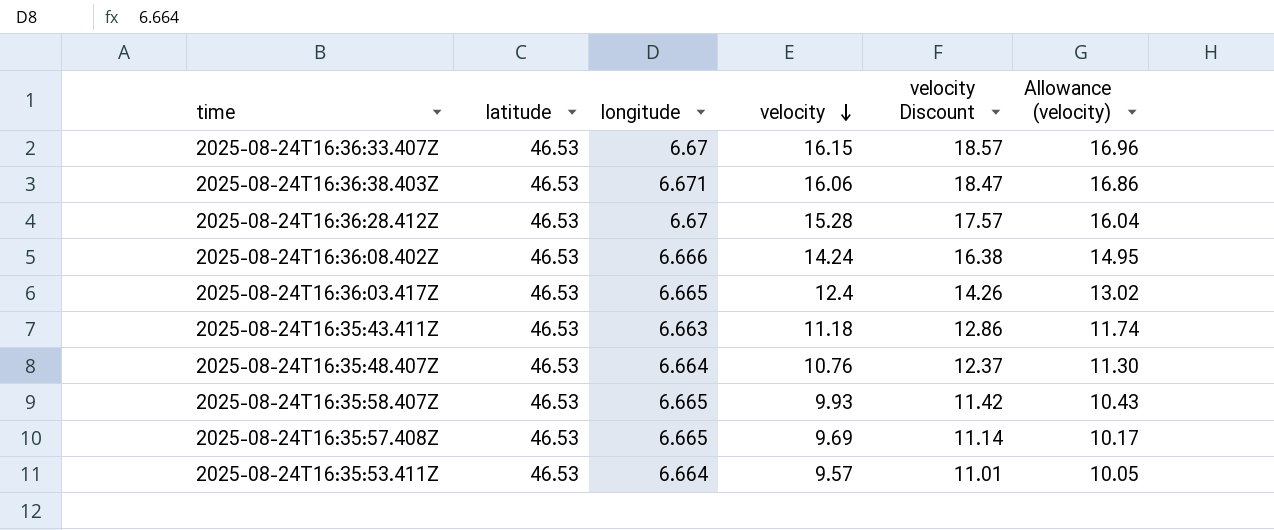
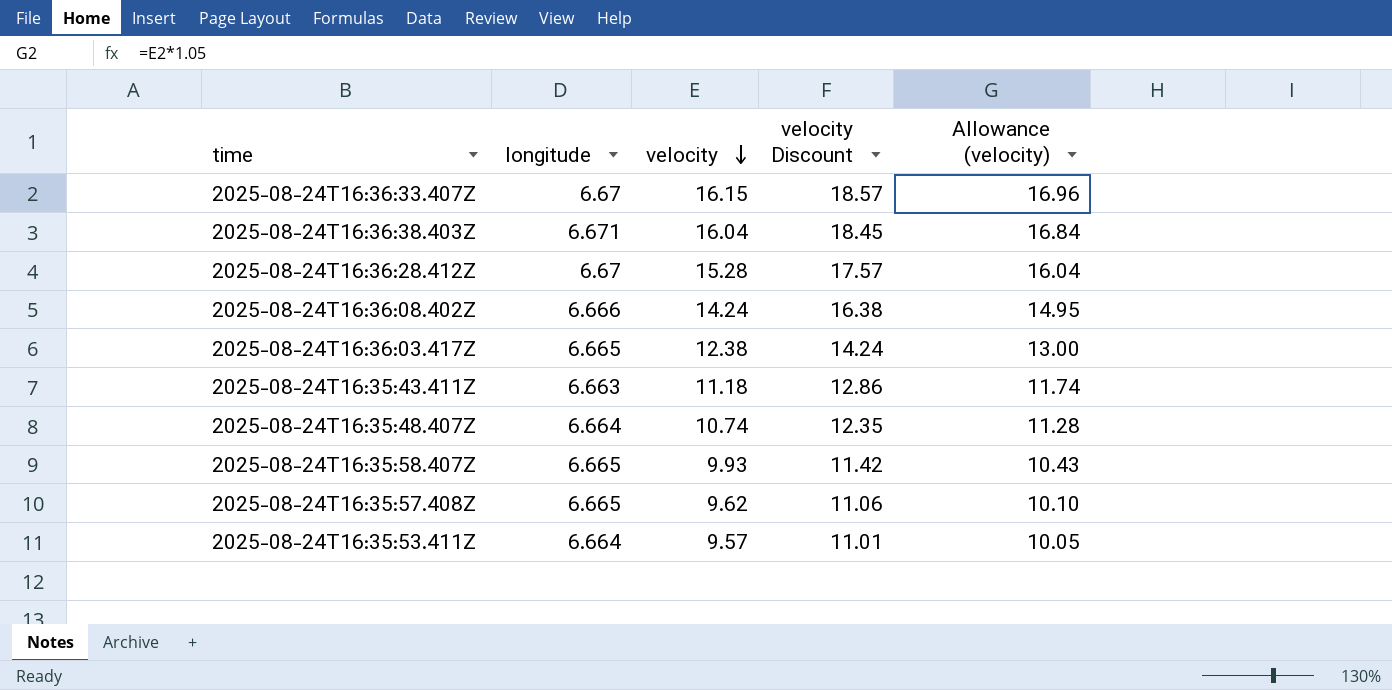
column latitude | position: 2 -> none
2025-08-24T16:36:38.403Z | velocity: 16.06 -> 16.04
2025-08-24T16:36:38.403Z | velocity Discount: 18.47 -> 18.45
2025-08-24T16:36:38.403Z | Allowance (velocity): 16.86 -> 16.84
2025-08-24T16:36:03.417Z | velocity: 12.4 -> 12.38
2025-08-24T16:36:03.417Z | velocity Discount: 14.26 -> 14.24
2025-08-24T16:36:03.417Z | Allowance (velocity): 13.02 -> 13.00
2025-08-24T16:35:48.407Z | velocity: 10.76 -> 10.74
2025-08-24T16:35:48.407Z | velocity Discount: 12.37 -> 12.35
2025-08-24T16:35:48.407Z | Allowance (velocity): 11.30 -> 11.28
2025-08-24T16:35:57.408Z | velocity: 9.69 -> 9.62
2025-08-24T16:35:57.408Z | velocity Discount: 11.14 -> 11.06
2025-08-24T16:35:57.408Z | Allowance (velocity): 10.17 -> 10.10

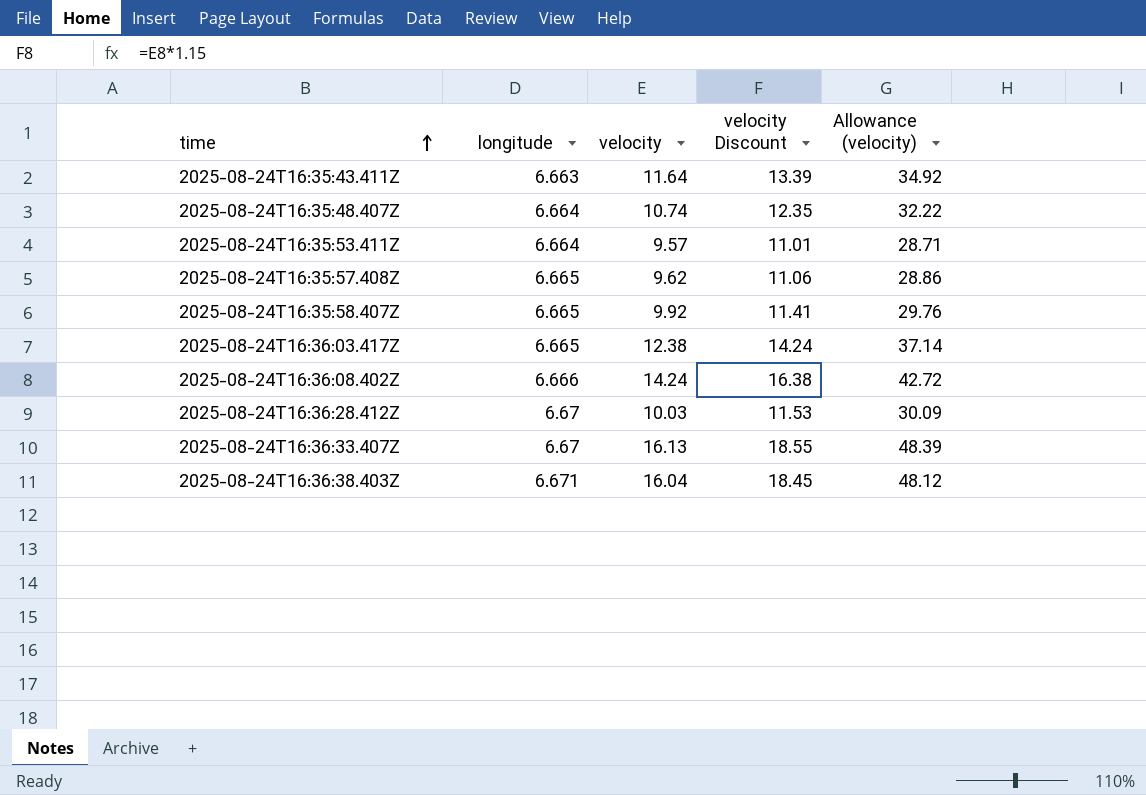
row order: velocity descending -> time ascending
column Allowance (velocity) | formula: [velocity] * 1.05 -> [velocity] * 3
2025-08-24T16:35:43.411Z | velocity: 11.18 -> 11.64
2025-08-24T16:35:43.411Z | velocity Discount: 12.86 -> 13.39
2025-08-24T16:35:58.407Z | velocity: 9.93 -> 9.92
2025-08-24T16:35:58.407Z | velocity Discount: 11.42 -> 11.41
2025-08-24T16:36:28.412Z | velocity: 15.28 -> 10.03
2025-08-24T16:36:28.412Z | velocity Discount: 17.57 -> 11.53
2025-08-24T16:36:33.407Z | velocity: 16.15 -> 16.13
2025-08-24T16:36:33.407Z | velocity Discount: 18.57 -> 18.55

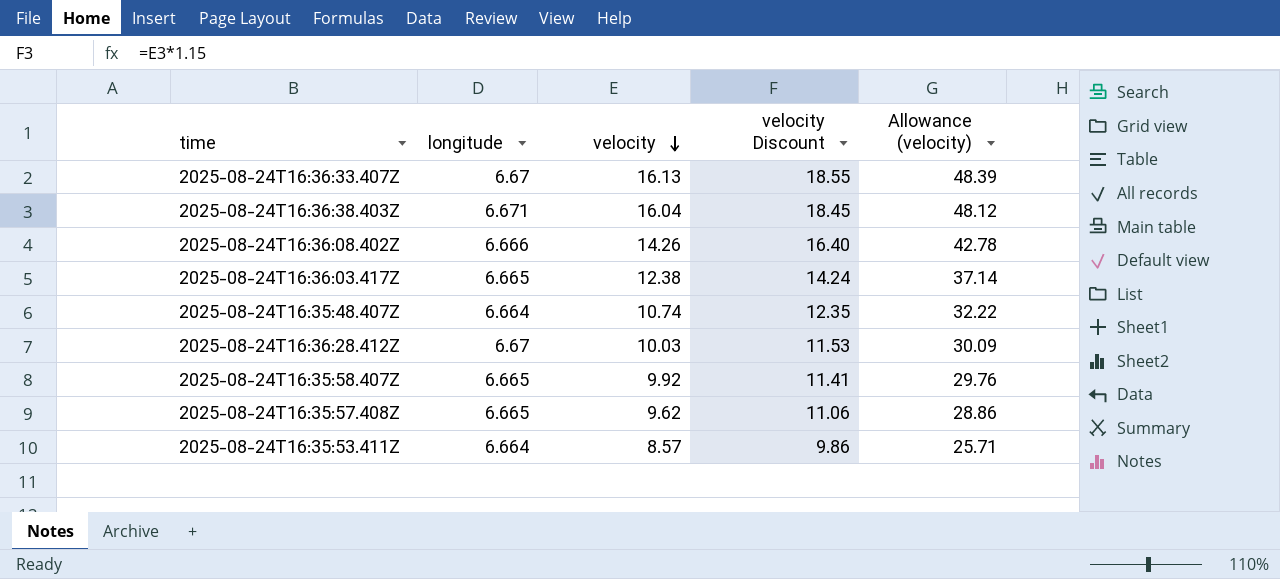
row order: time ascending -> velocity descending
row 2025-08-24T16:35:43.411Z: 6.663 | 11.64 | 13.39 | 34.92 -> none
2025-08-24T16:36:08.402Z | velocity: 14.24 -> 14.26
2025-08-24T16:36:08.402Z | velocity Discount: 16.38 -> 16.40
2025-08-24T16:36:08.402Z | Allowance (velocity): 42.72 -> 42.78
2025-08-24T16:35:53.411Z | velocity: 9.57 -> 8.57
2025-08-24T16:35:53.411Z | velocity Discount: 11.01 -> 9.86
2025-08-24T16:35:53.411Z | Allowance (velocity): 28.71 -> 25.71

